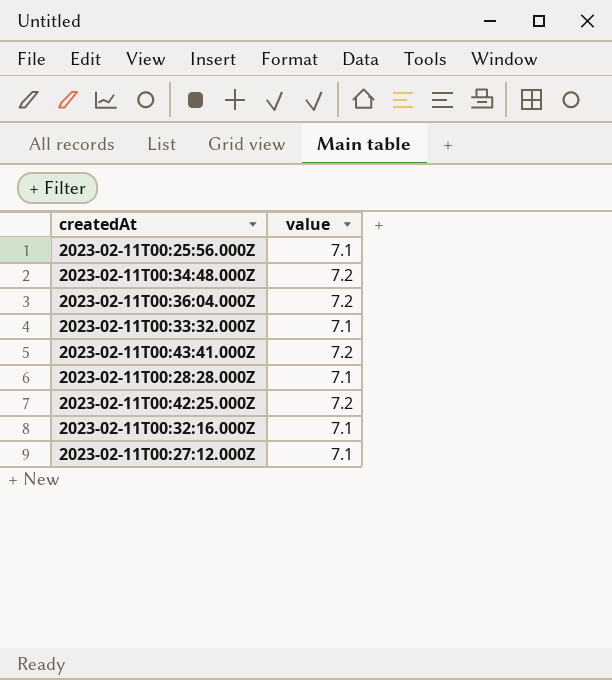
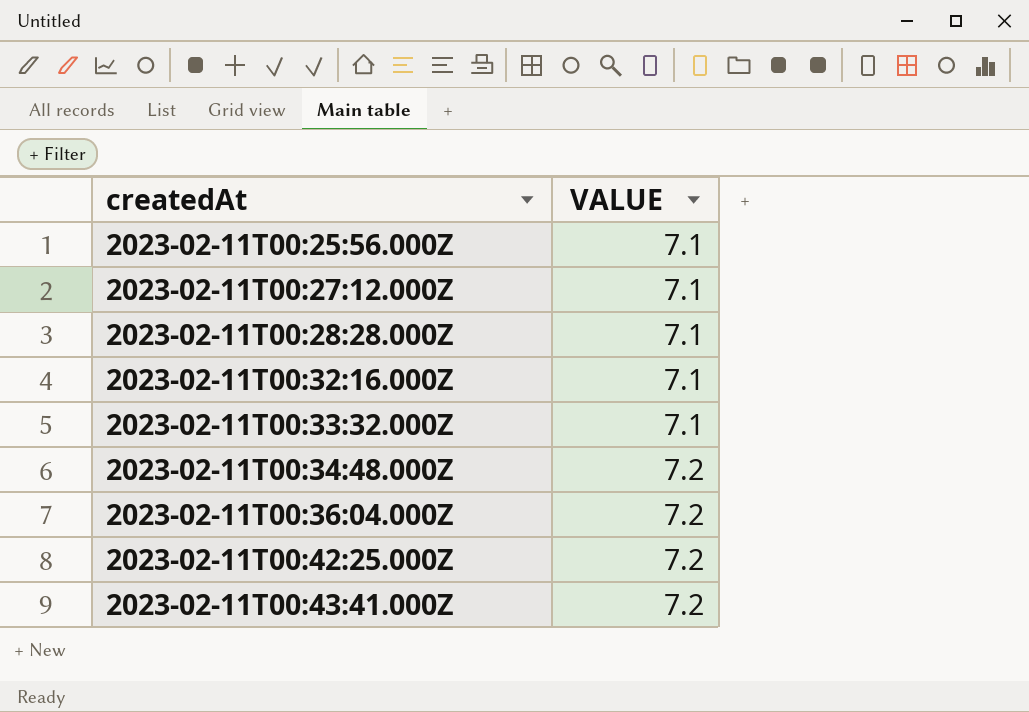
row order: none -> createdAt ascending
column name: value -> VALUE

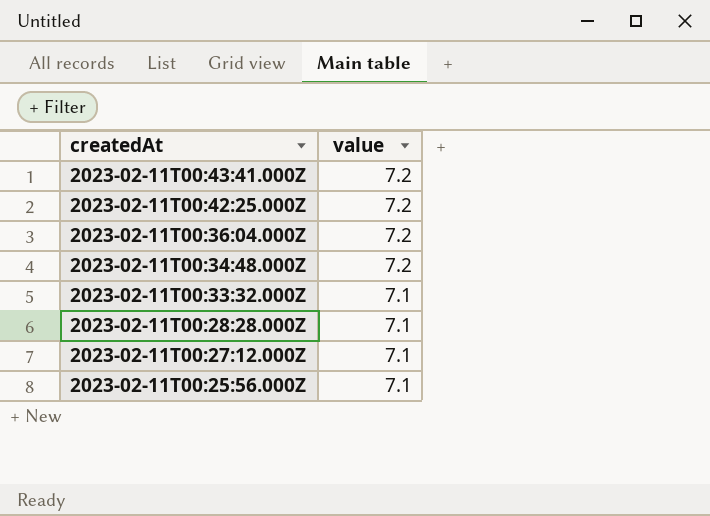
row order: createdAt ascending -> createdAt descending
column name: VALUE -> value
row 2023-02-11T00:32:16.000Z: 7.1 -> none

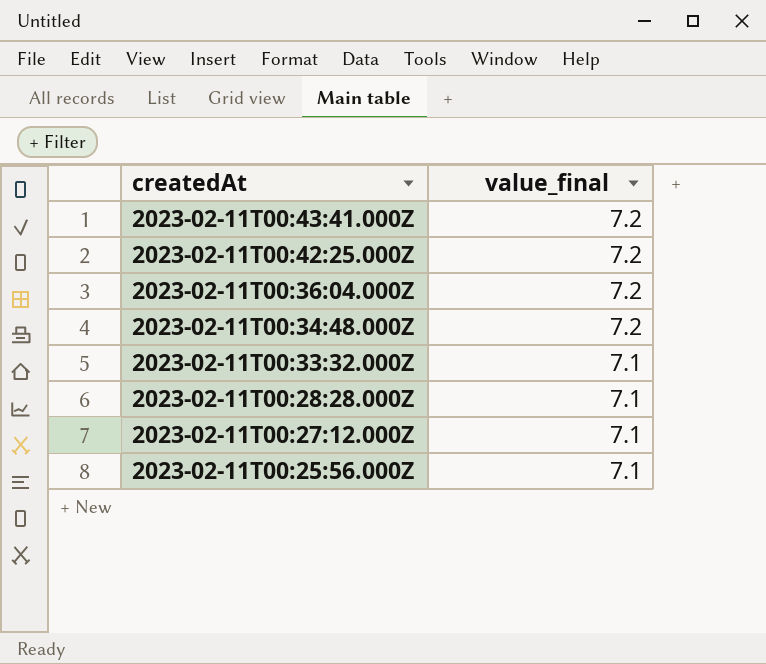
column name: value -> value_final

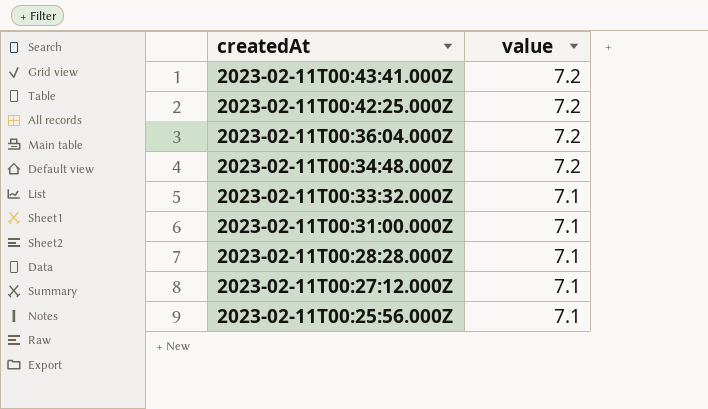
column name: value_final -> value
row 2023-02-11T00:31:00.000Z: none -> 7.1

